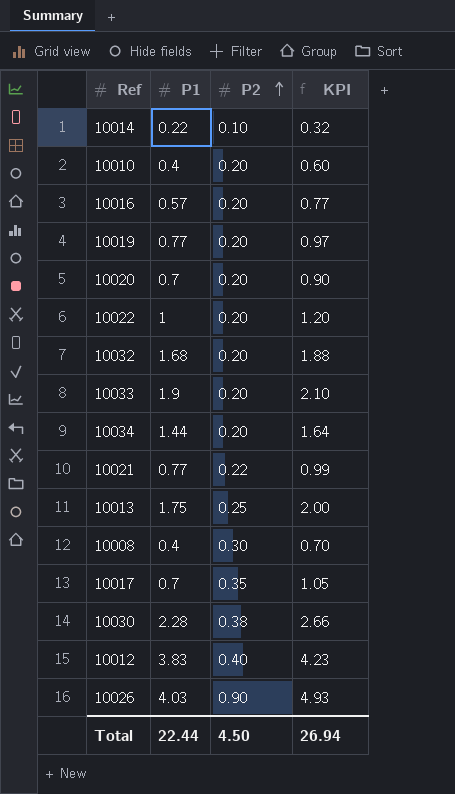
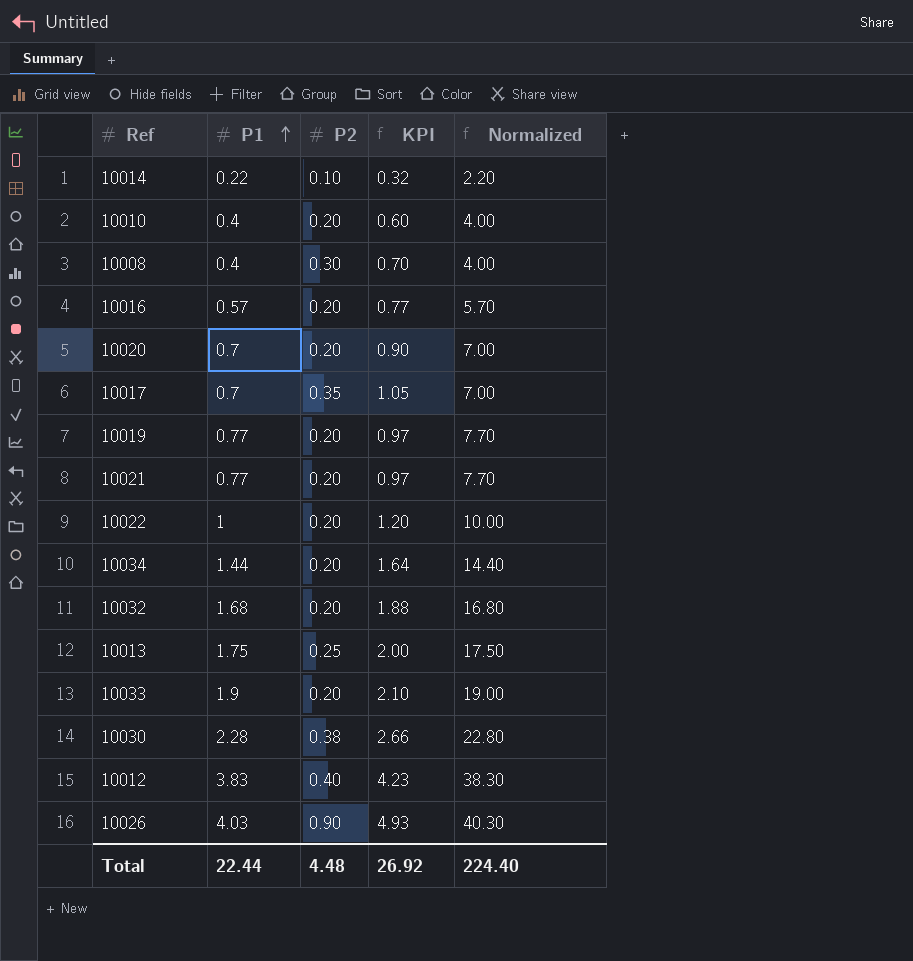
row order: P2 ascending -> P1 ascending
column Normalized | formula: none -> [P1] * 10
10021 | P2: 0.22 -> 0.20
10021 | KPI: 0.99 -> 0.97
Total | P2: 4.50 -> 4.48
Total | KPI: 26.94 -> 26.92

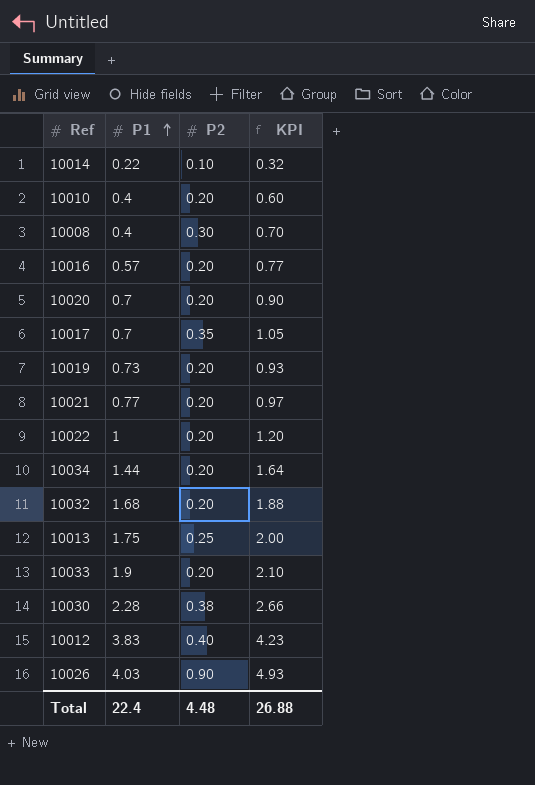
column Normalized | formula: [P1] * 10 -> none
10019 | P1: 0.77 -> 0.73
10019 | KPI: 0.97 -> 0.93
Total | P1: 22.44 -> 22.4
Total | KPI: 26.92 -> 26.88

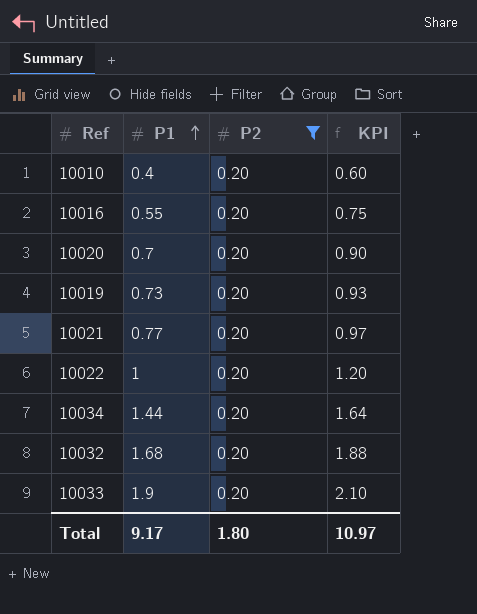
filter: none -> P2 = 0.20
10016 | P1: 0.57 -> 0.55
10016 | KPI: 0.77 -> 0.75
Total | P1: 22.4 -> 9.17
Total | P2: 4.48 -> 1.80
Total | KPI: 26.88 -> 10.97

